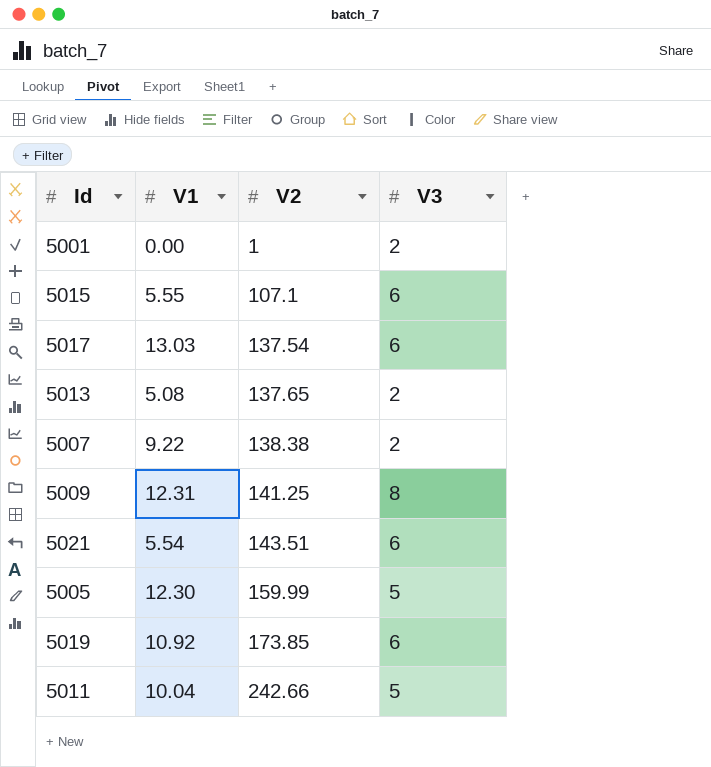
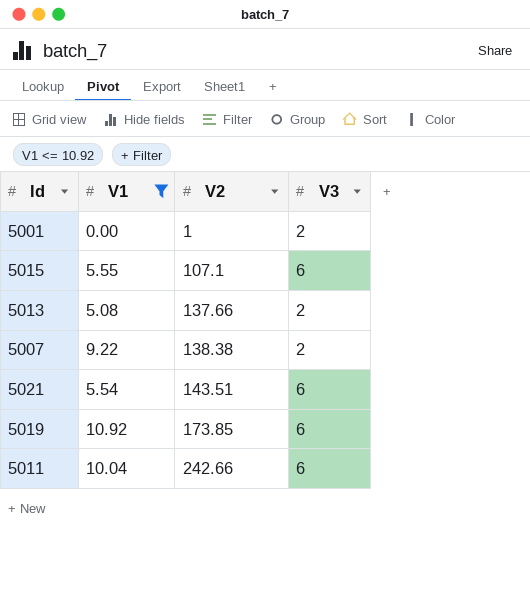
filter: none -> V1 <= 10.92
5013 | V2: 137.65 -> 137.66
5011 | V3: 5 -> 6

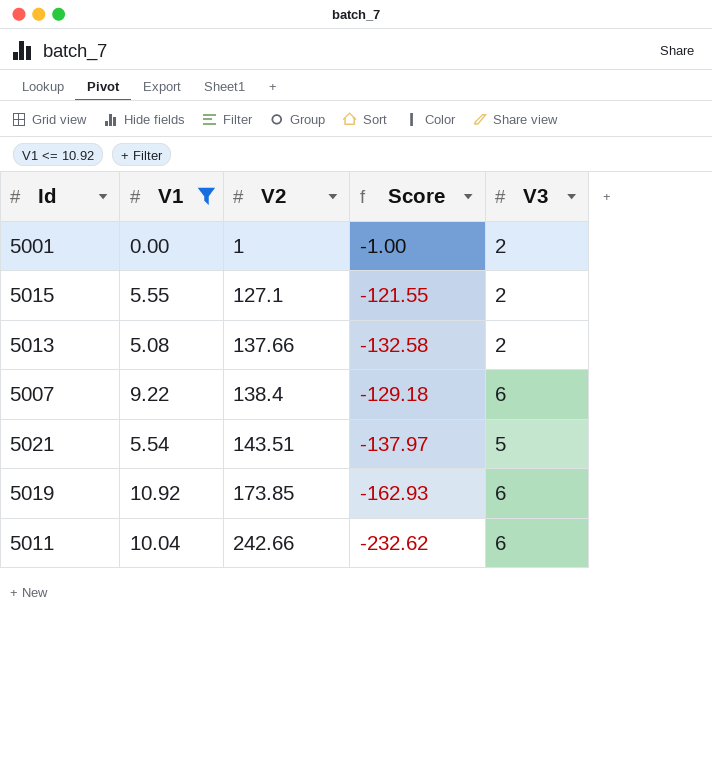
column Score | formula: none -> [V1] - [V2]
5015 | V2: 107.1 -> 127.1
5015 | V3: 6 -> 2
5007 | V2: 138.38 -> 138.4
5007 | V3: 2 -> 6
5021 | V3: 6 -> 5

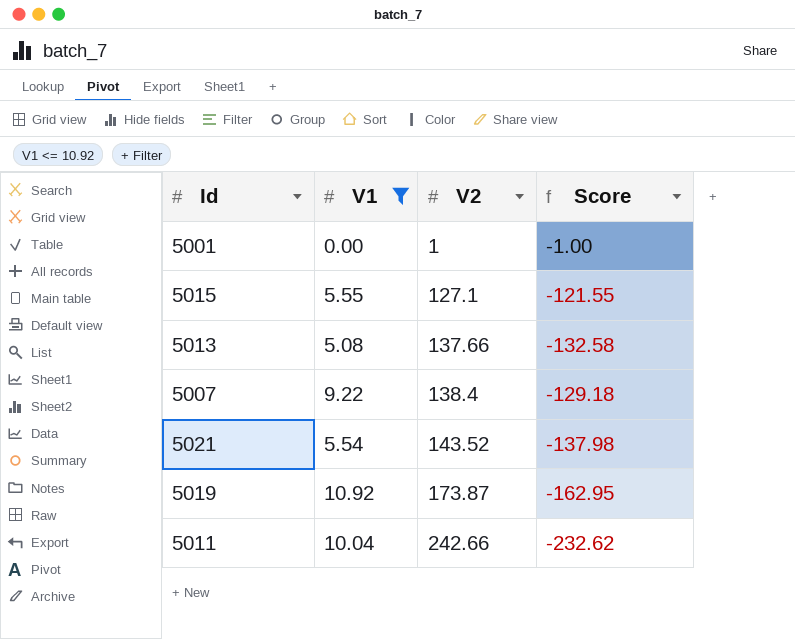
column V3 | position: 5 -> none
5021 | V2: 143.51 -> 143.52
5021 | Score: -137.97 -> -137.98
5019 | V2: 173.85 -> 173.87
5019 | Score: -162.93 -> -162.95

